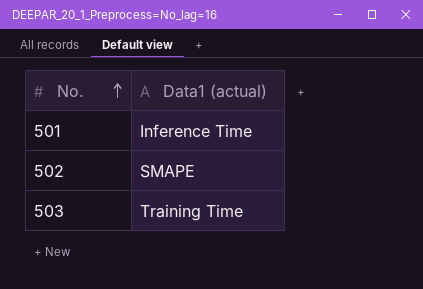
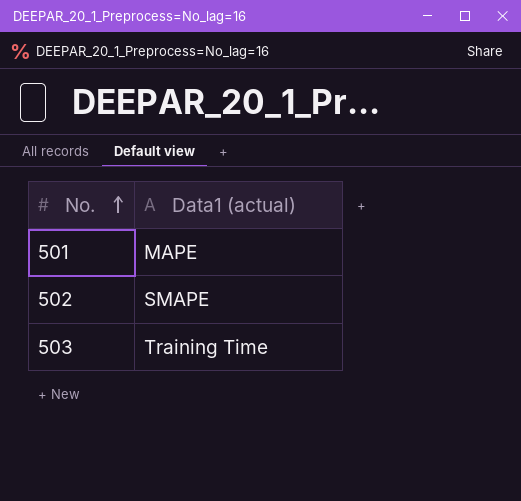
501 | Data1 (actual): Inference Time -> MAPE

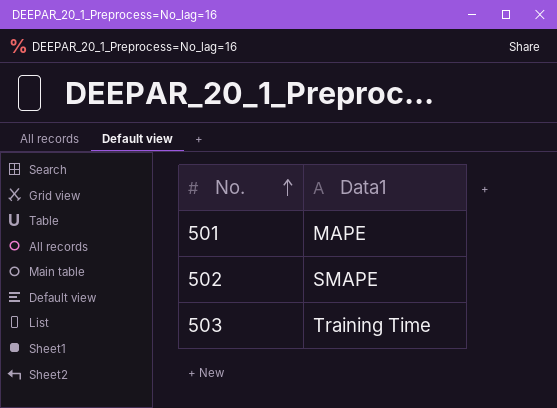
column name: Data1 (actual) -> Data1

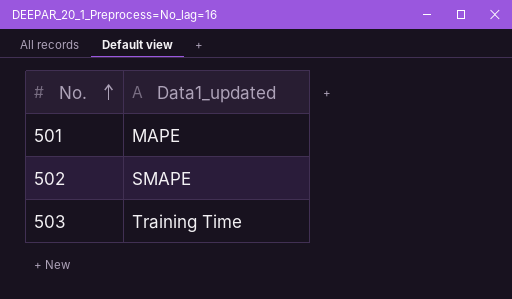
column name: Data1 -> Data1_updated

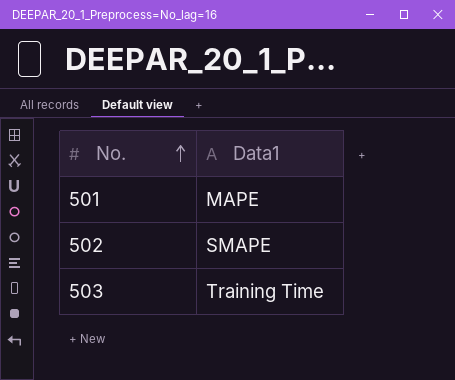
column name: Data1_updated -> Data1

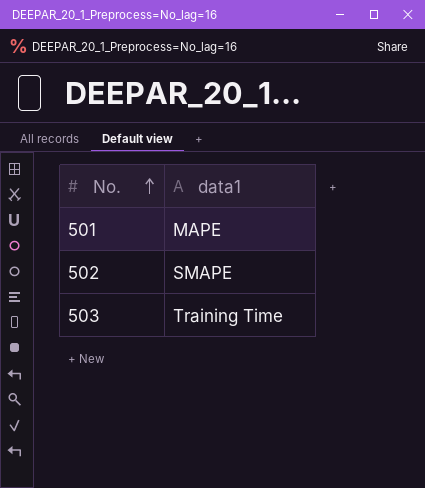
column name: Data1 -> data1

